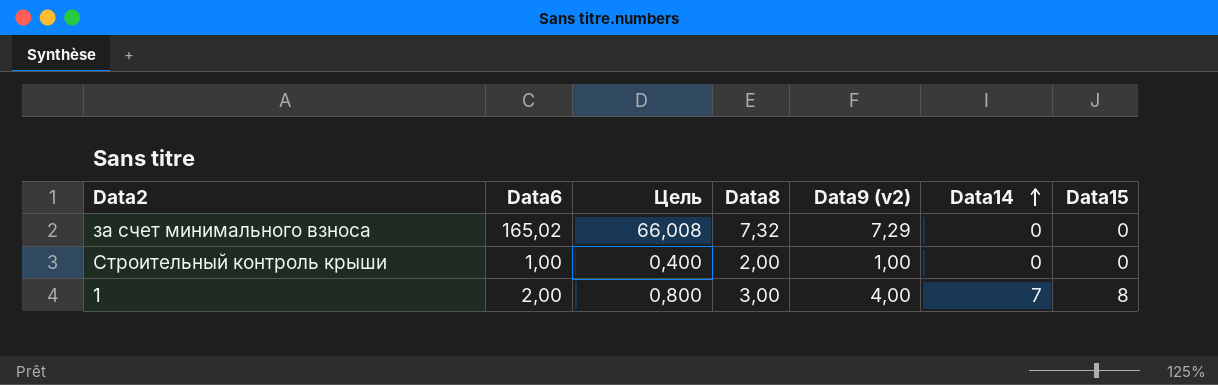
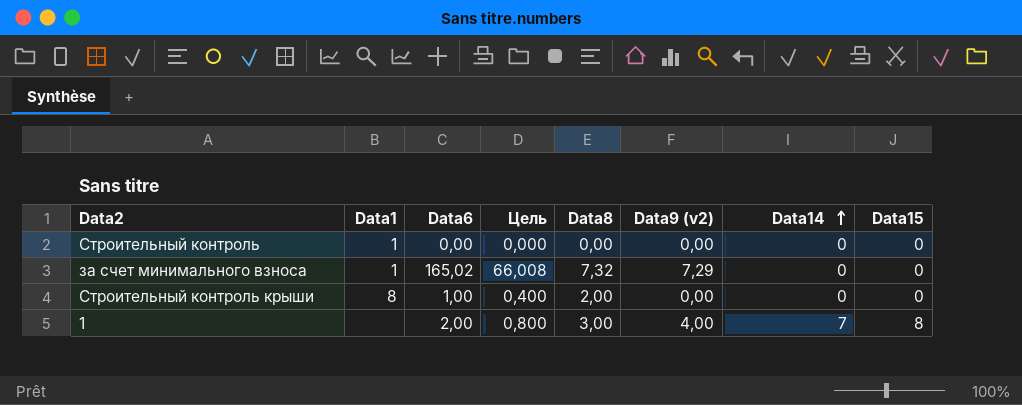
column Data1 | position: none -> 2
row Строительный контроль: none -> 1 | 0,00 | 0,000 | 0,00 | 0,00 | 0 | 0
Строительный контроль крыши | Data9 (v2): 1,00 -> 0,00

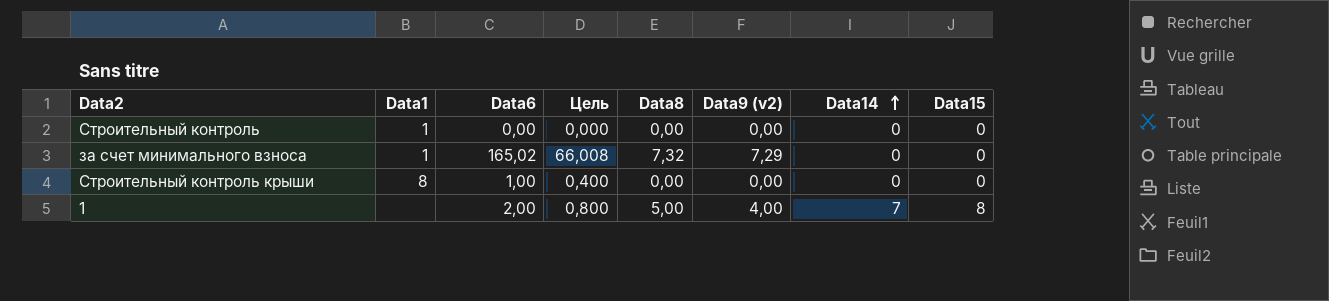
Строительный контроль крыши | Data8: 2,00 -> 0,00
1 | Data8: 3,00 -> 5,00

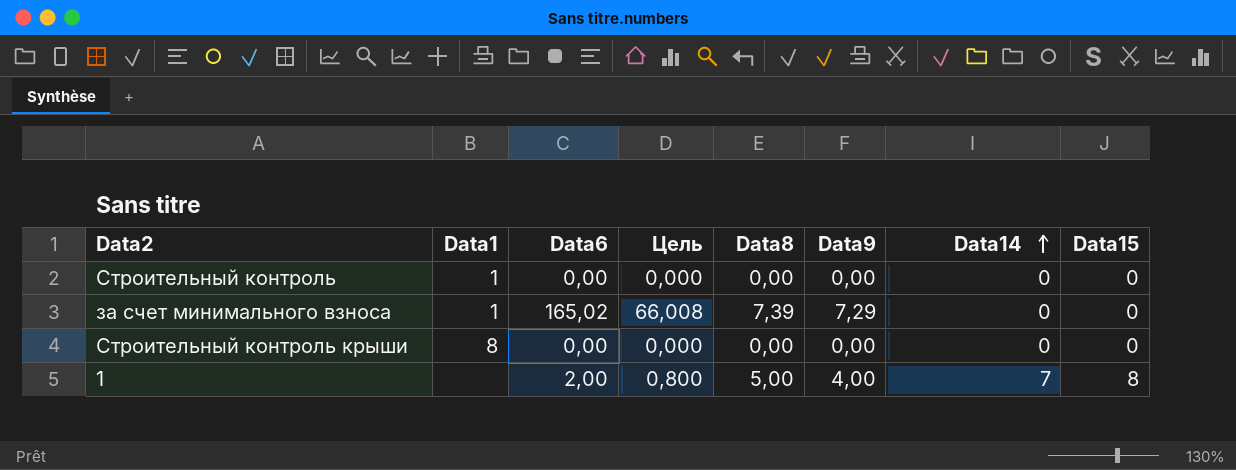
column name: Data9 (v2) -> Data9
за счет минимального взноса | Data8: 7,32 -> 7,39
Строительный контроль крыши | Data6: 1,00 -> 0,00
Строительный контроль крыши | Цель: 0,400 -> 0,000

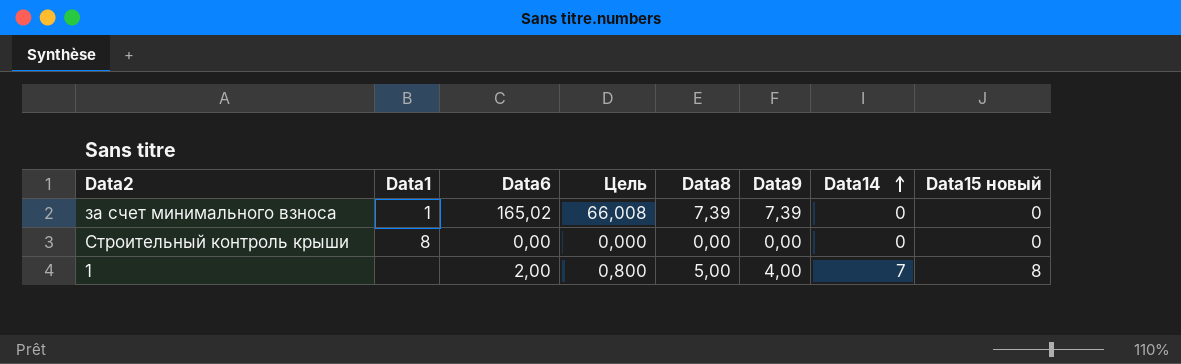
column name: Data15 -> Data15 новый
row Строительный контроль: 1 | 0,00 | 0,000 | 0,00 | 0,00 | 0 | 0 -> none
за счет минимального взноса | Data9: 7,29 -> 7,39

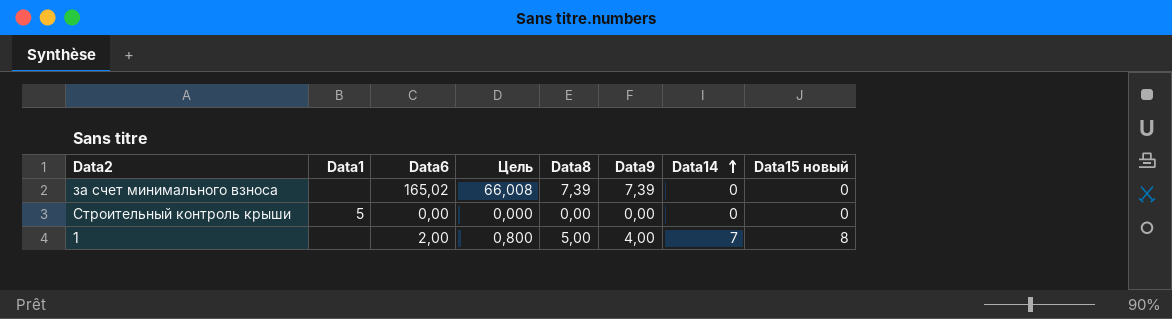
за счет минимального взноса | Data1: 1 -> none
Строительный контроль крыши | Data1: 8 -> 5

